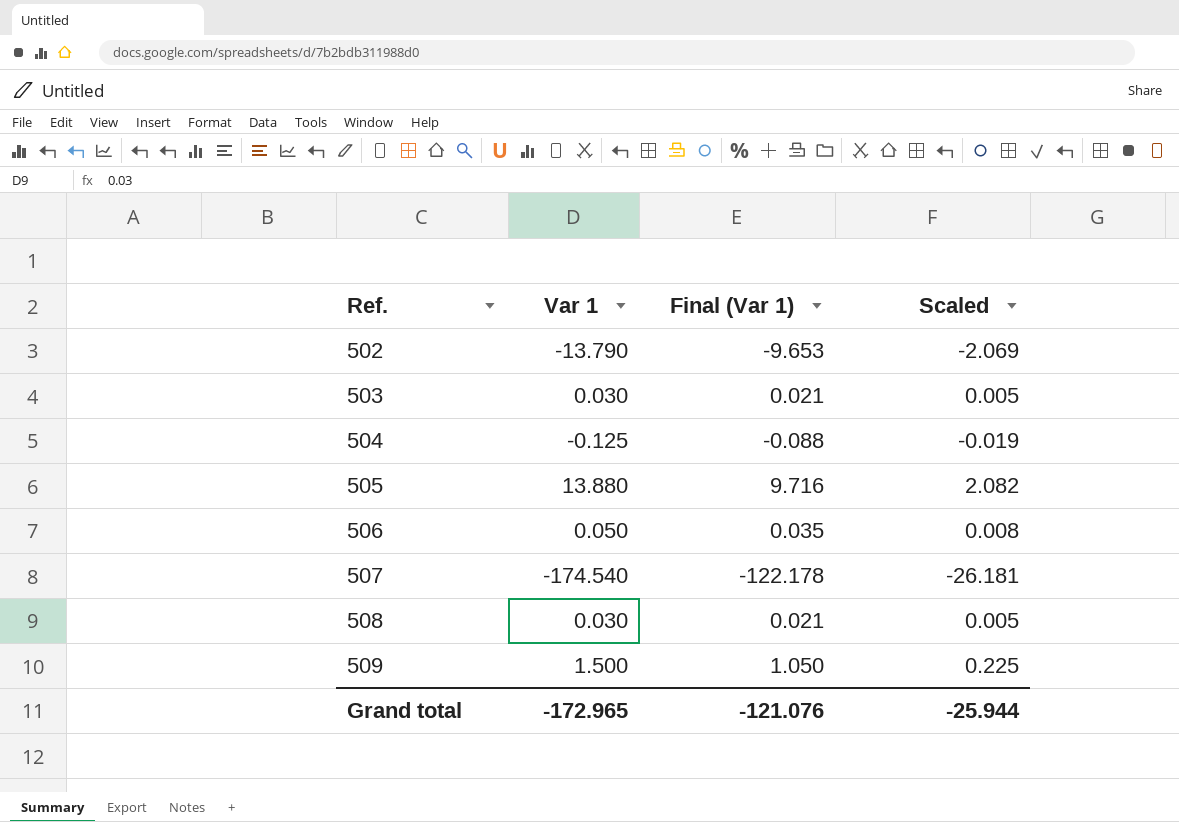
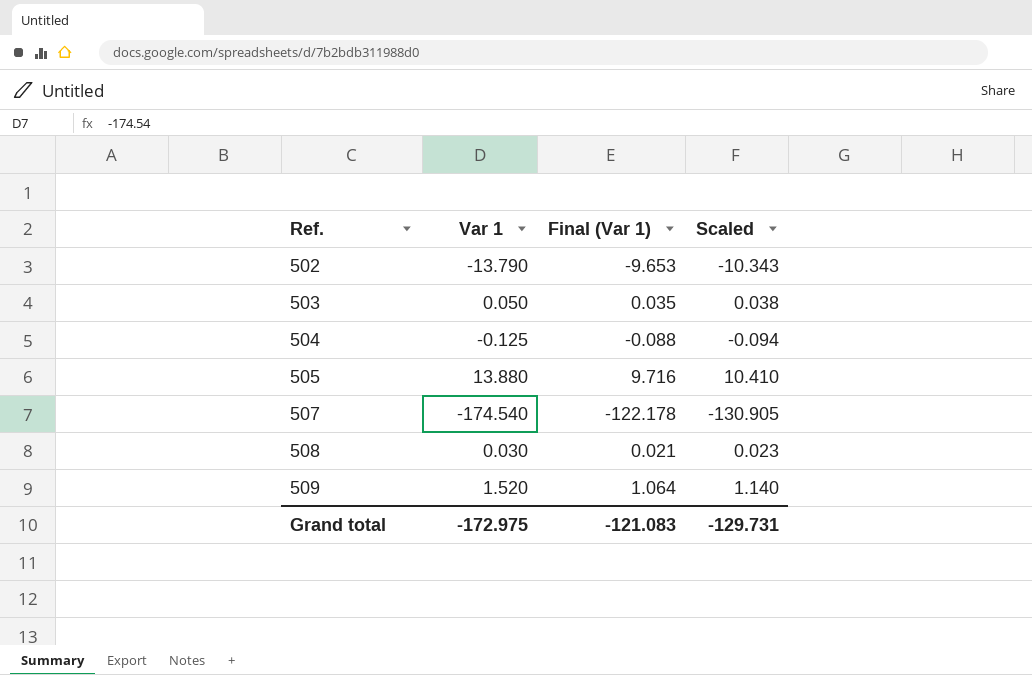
column Scaled | formula: [Var 1] * 0.15 -> [Var 1] * 0.75
row 506: 0.050 | 0.035 | 0.008 -> none
503 | Var 1: 0.030 -> 0.050
503 | Final (Var 1): 0.021 -> 0.035
509 | Var 1: 1.500 -> 1.520
509 | Final (Var 1): 1.050 -> 1.064
Grand total | Var 1: -172.965 -> -172.975
Grand total | Final (Var 1): -121.076 -> -121.083
Grand total | Scaled: -25.944 -> -129.731

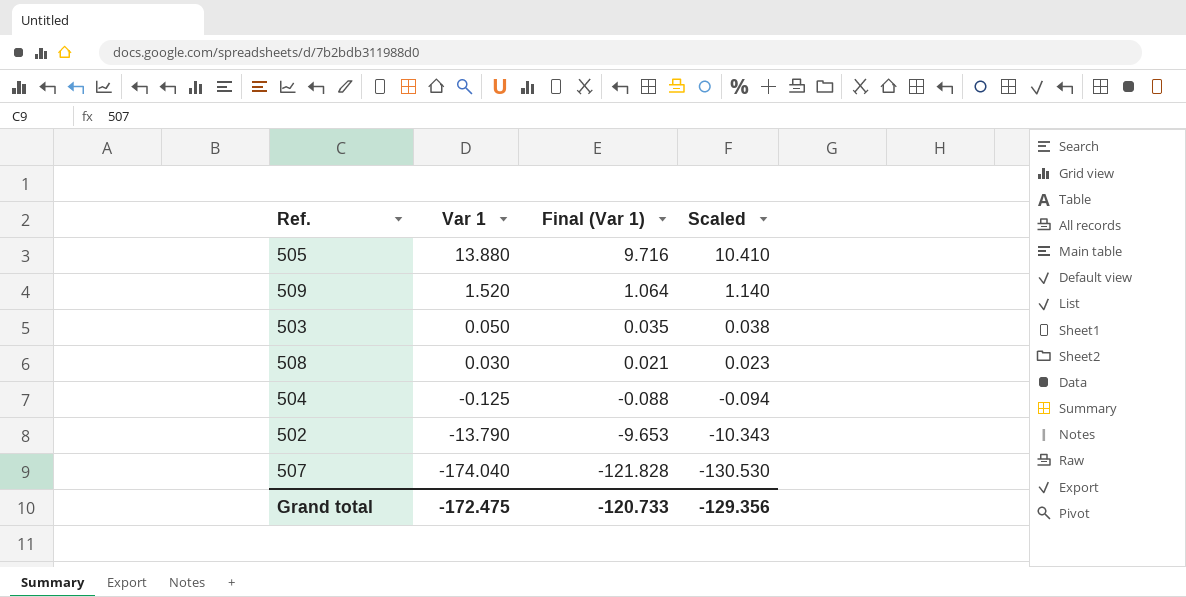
row order: Ref. ascending -> Var 1 descending
507 | Var 1: -174.540 -> -174.040
507 | Final (Var 1): -122.178 -> -121.828
507 | Scaled: -130.905 -> -130.530
Grand total | Var 1: -172.975 -> -172.475
Grand total | Final (Var 1): -121.083 -> -120.733
Grand total | Scaled: -129.731 -> -129.356

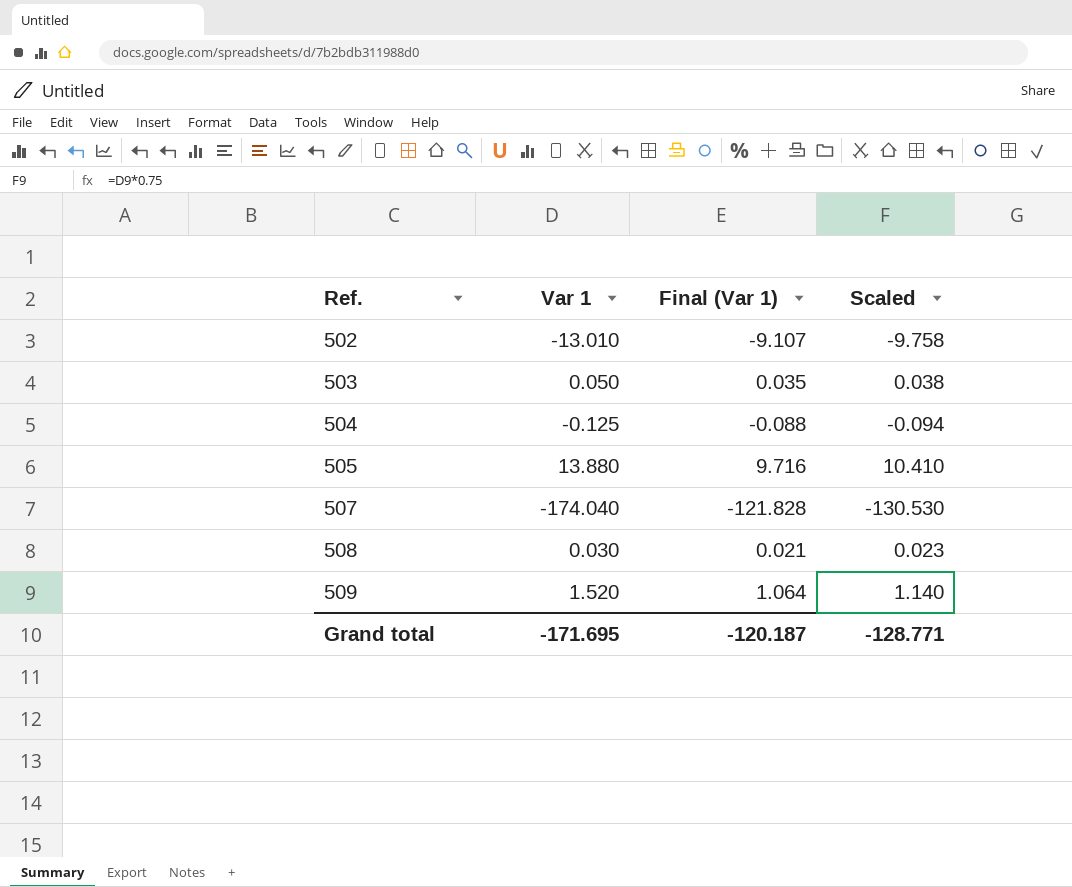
row order: Var 1 descending -> Ref. ascending
502 | Var 1: -13.790 -> -13.010
502 | Final (Var 1): -9.653 -> -9.107
502 | Scaled: -10.343 -> -9.758
Grand total | Var 1: -172.475 -> -171.695
Grand total | Final (Var 1): -120.733 -> -120.187
Grand total | Scaled: -129.356 -> -128.771

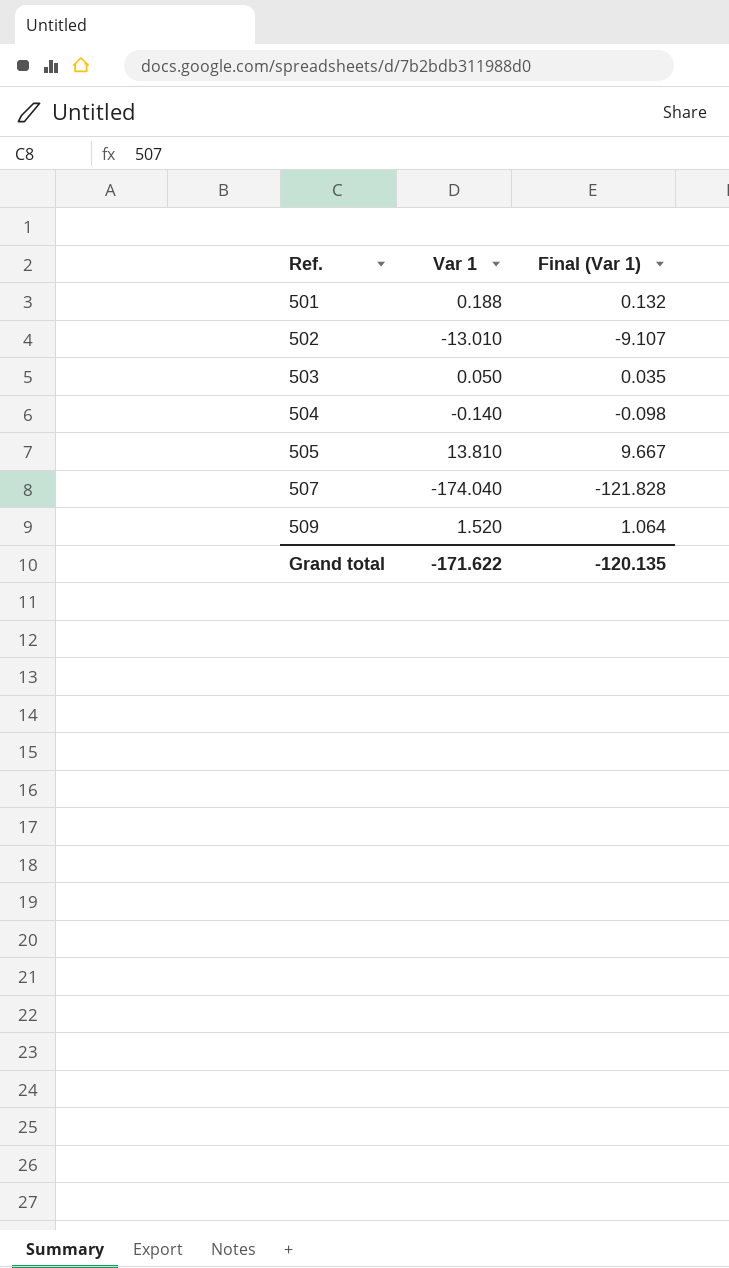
column Scaled | formula: [Var 1] * 0.75 -> none
row 508: 0.030 | 0.021 | 0.023 -> none
row 501: none -> 0.188 | 0.132
504 | Var 1: -0.125 -> -0.140
504 | Final (Var 1): -0.088 -> -0.098
505 | Var 1: 13.880 -> 13.810
505 | Final (Var 1): 9.716 -> 9.667
Grand total | Var 1: -171.695 -> -171.622
Grand total | Final (Var 1): -120.187 -> -120.135

